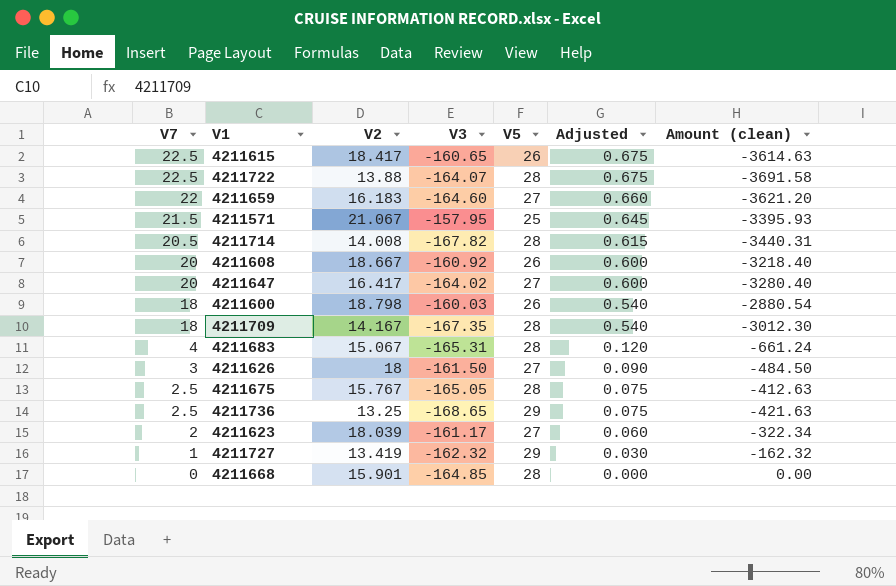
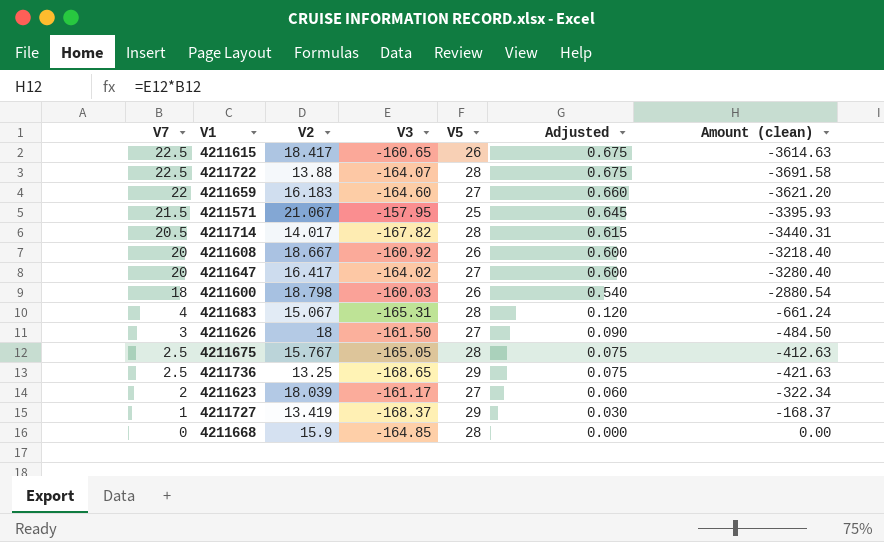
row 4211709: 18 | 14.167 | -167.35 | 28 | 0.540 | -3012.30 -> none
4211714 | V2: 14.008 -> 14.017
4211727 | V3: -162.32 -> -168.37
4211727 | Amount (clean): -162.32 -> -168.37
4211668 | V2: 15.901 -> 15.9

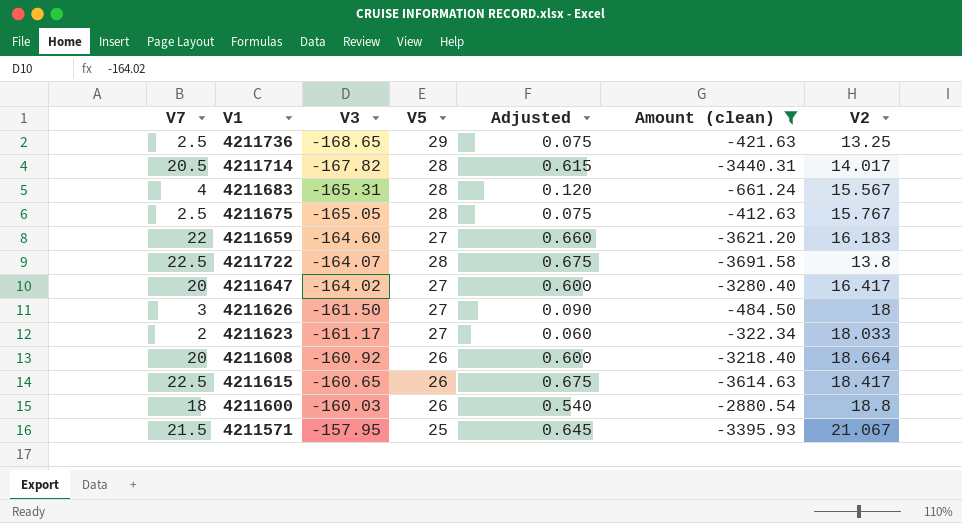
filter: none -> Amount (clean) <= -322.34
row order: V7 descending -> V3 ascending
column V2 | position: 3 -> 7
4211683 | V2: 15.067 -> 15.567
4211722 | V2: 13.88 -> 13.8
4211623 | V2: 18.039 -> 18.033
4211608 | V2: 18.667 -> 18.664
4211600 | V2: 18.798 -> 18.8

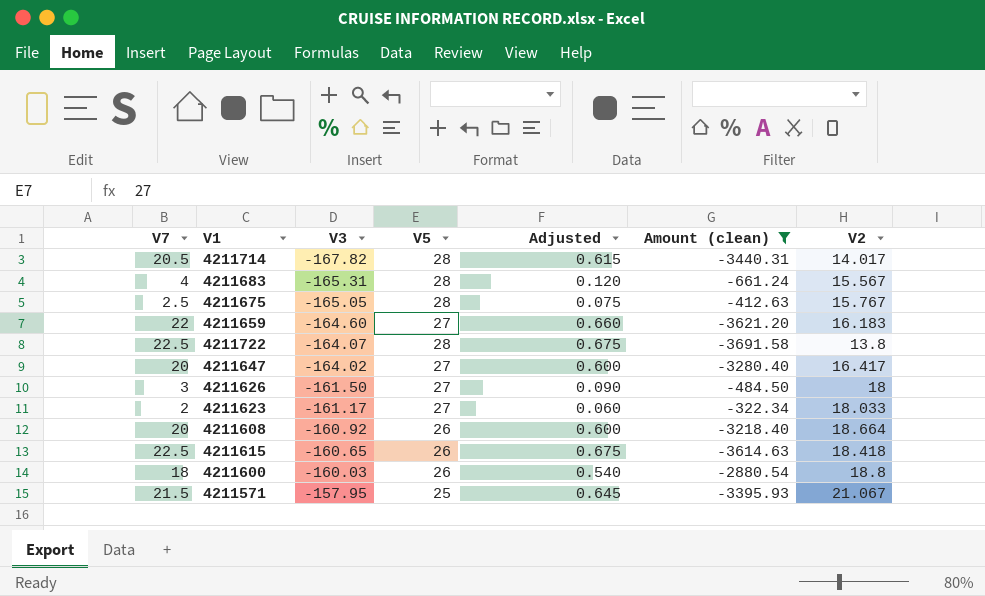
row 4211736: 2.5 | -168.65 | 29 | 0.075 | -421.63 | 13.25 -> none
4211615 | V2: 18.417 -> 18.418

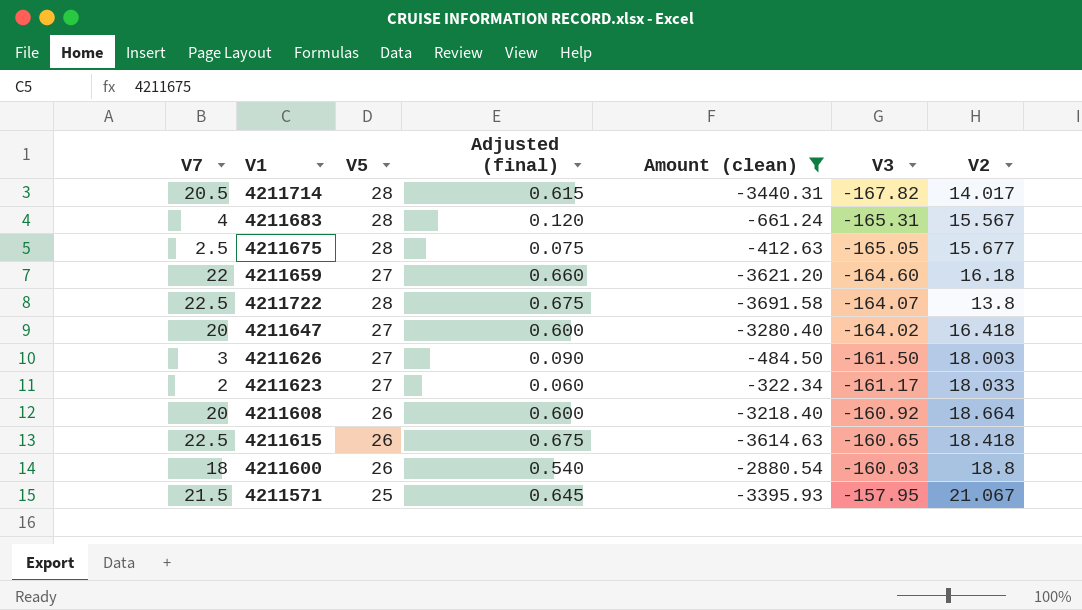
column name: Adjusted -> Adjusted (final)
column V3 | position: 3 -> 6
4211675 | V2: 15.767 -> 15.677
4211659 | V2: 16.183 -> 16.18
4211647 | V2: 16.417 -> 16.418
4211626 | V2: 18 -> 18.003

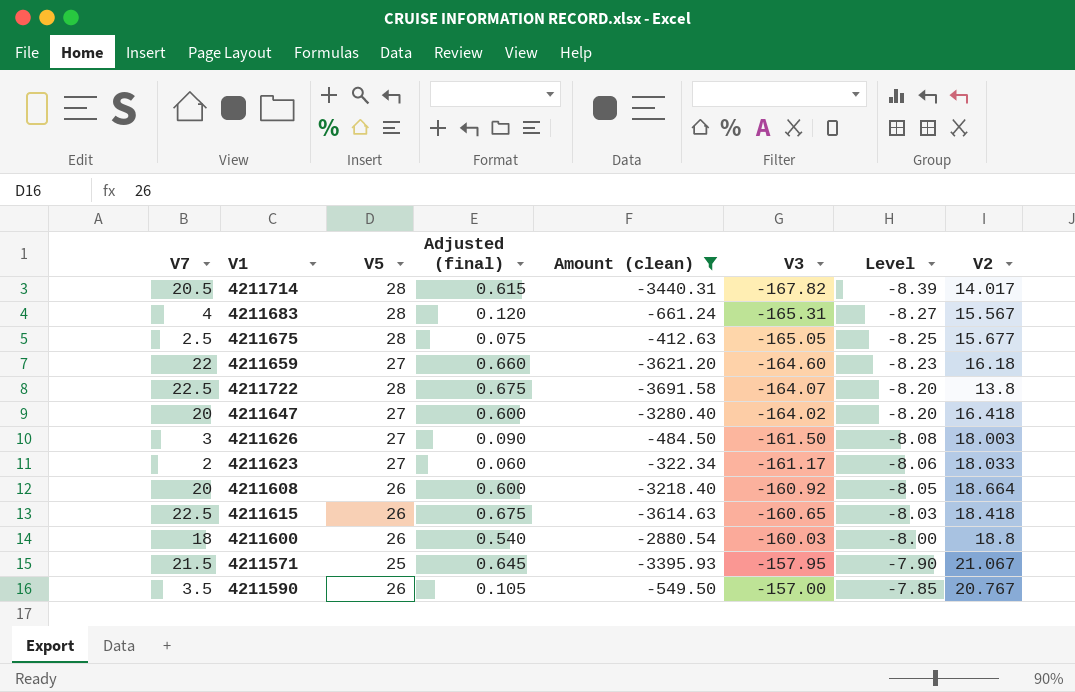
column Level | formula: none -> [V3] * 0.05
row 4211590: none -> 3.5 | 26 | 0.105 | -549.50 | -157.00 | -7.85 | 20.767

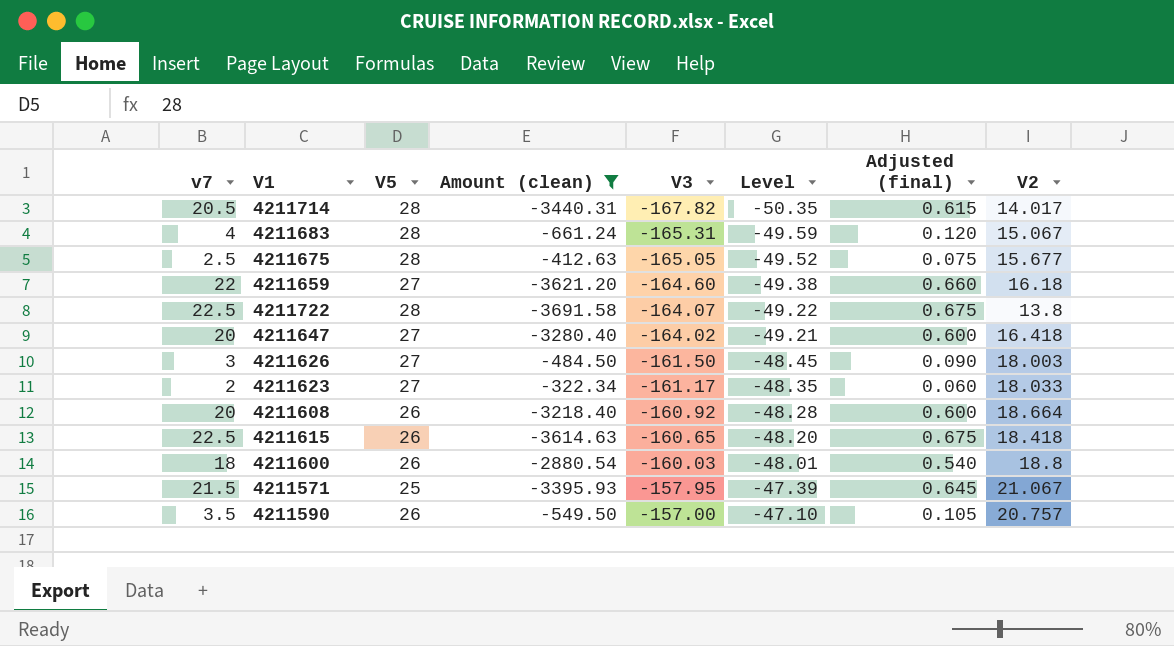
column name: V7 -> v7
column Level | formula: [V3] * 0.05 -> [V3] * 0.3
column Adjusted (final) | position: 4 -> 7
4211683 | V2: 15.567 -> 15.067
4211590 | V2: 20.767 -> 20.757

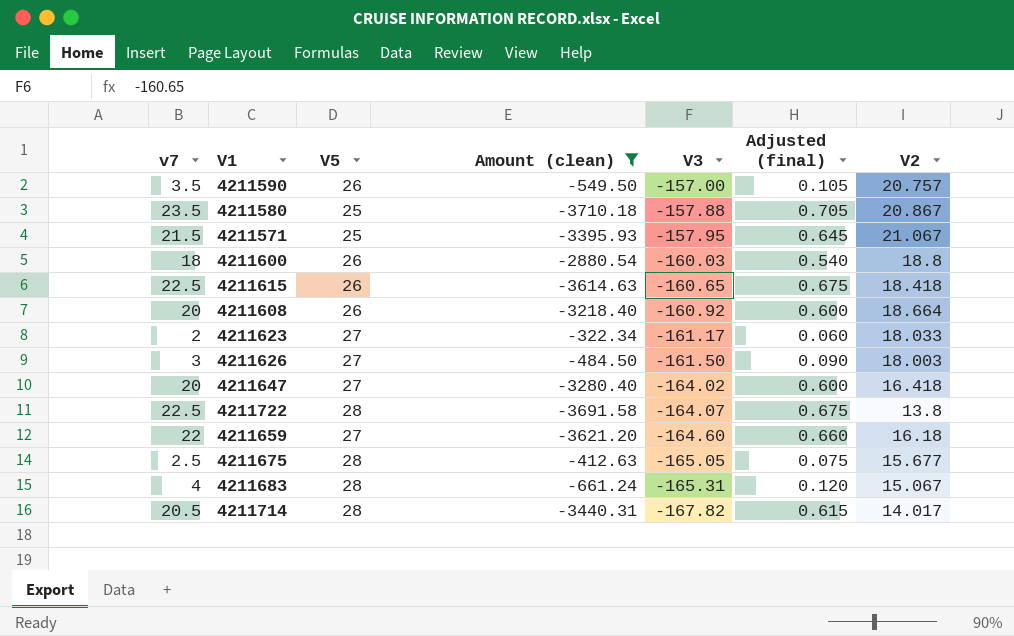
row order: V3 ascending -> V3 descending
column Level | formula: [V3] * 0.3 -> none
row 4211580: none -> 23.5 | 25 | -3710.18 | -157.88 | 0.705 | 20.867

